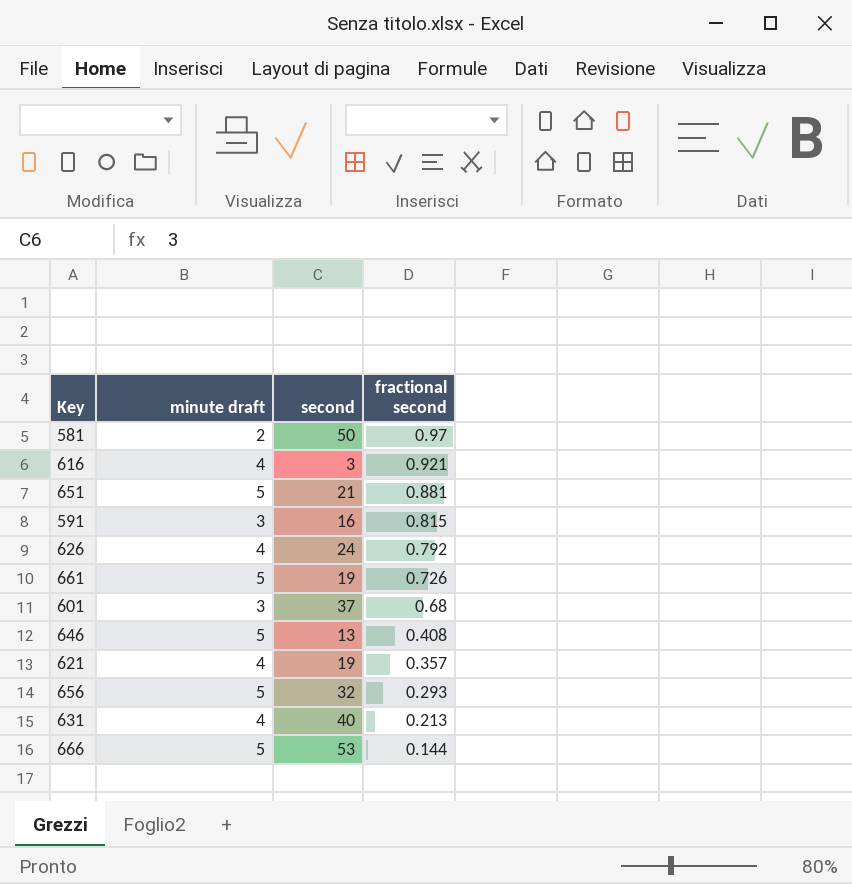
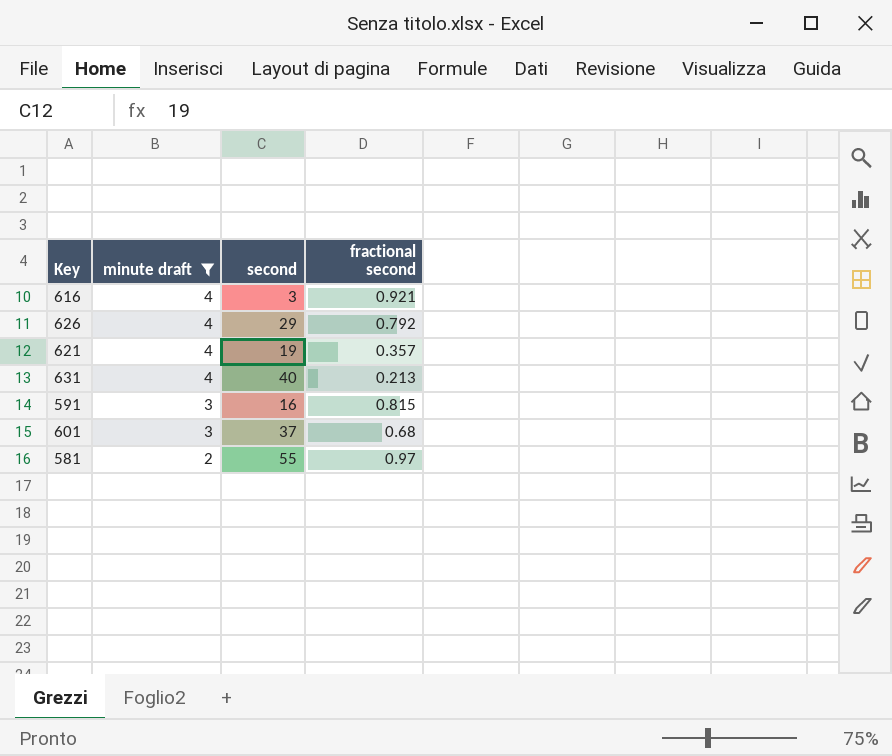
filter: none -> minute draft != 5
row order: fractional second descending -> minute draft descending
626 | second: 24 -> 29
581 | second: 50 -> 55

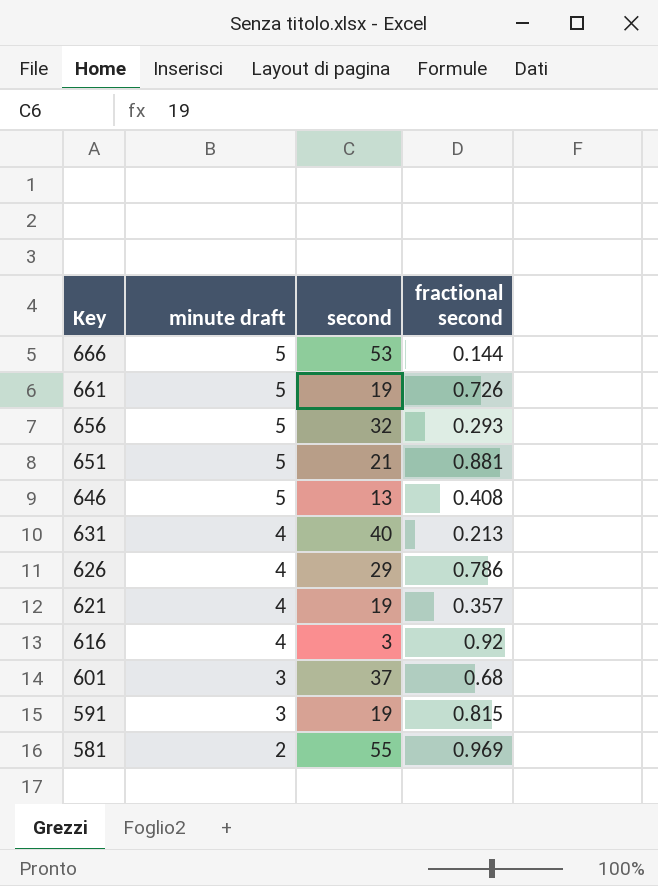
filter: minute draft != 5 -> none
row order: minute draft descending -> Key descending
626 | fractional second: 0.792 -> 0.786
616 | fractional second: 0.921 -> 0.92
591 | second: 16 -> 19
581 | fractional second: 0.97 -> 0.969

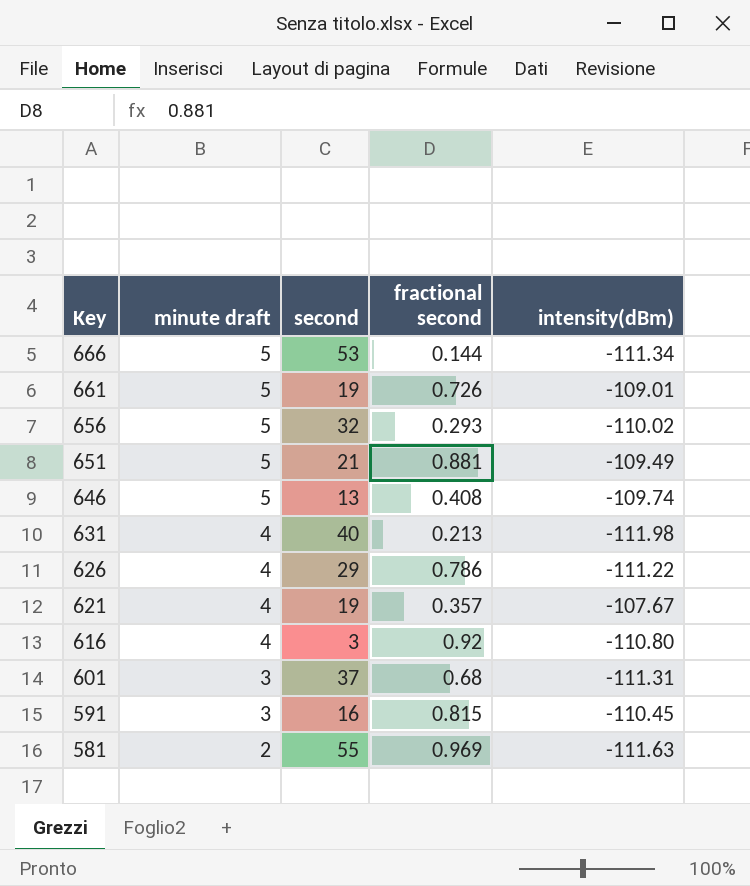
column intensity(dBm) | position: none -> 5
591 | second: 19 -> 16

